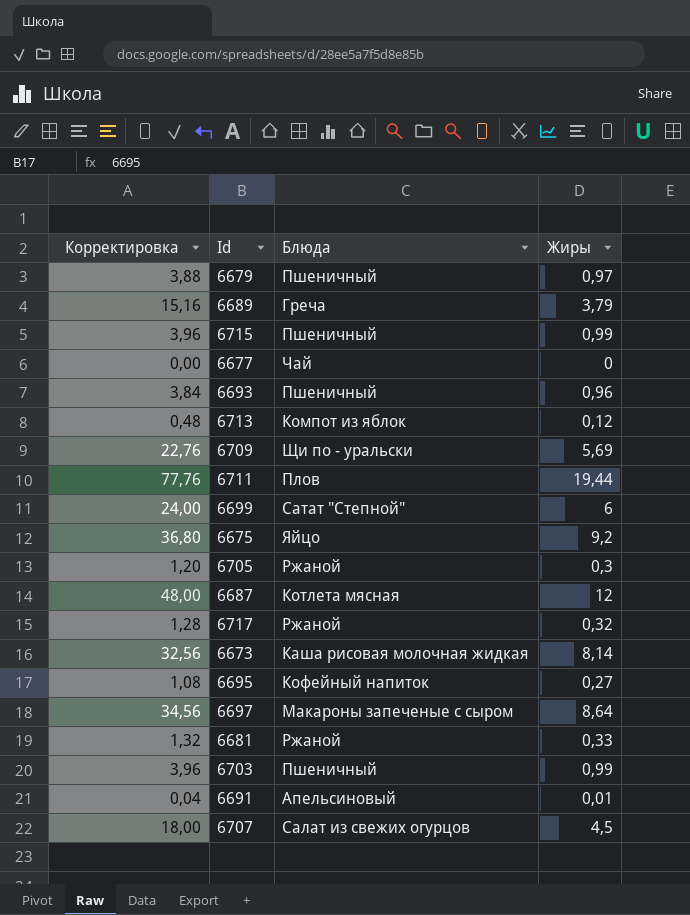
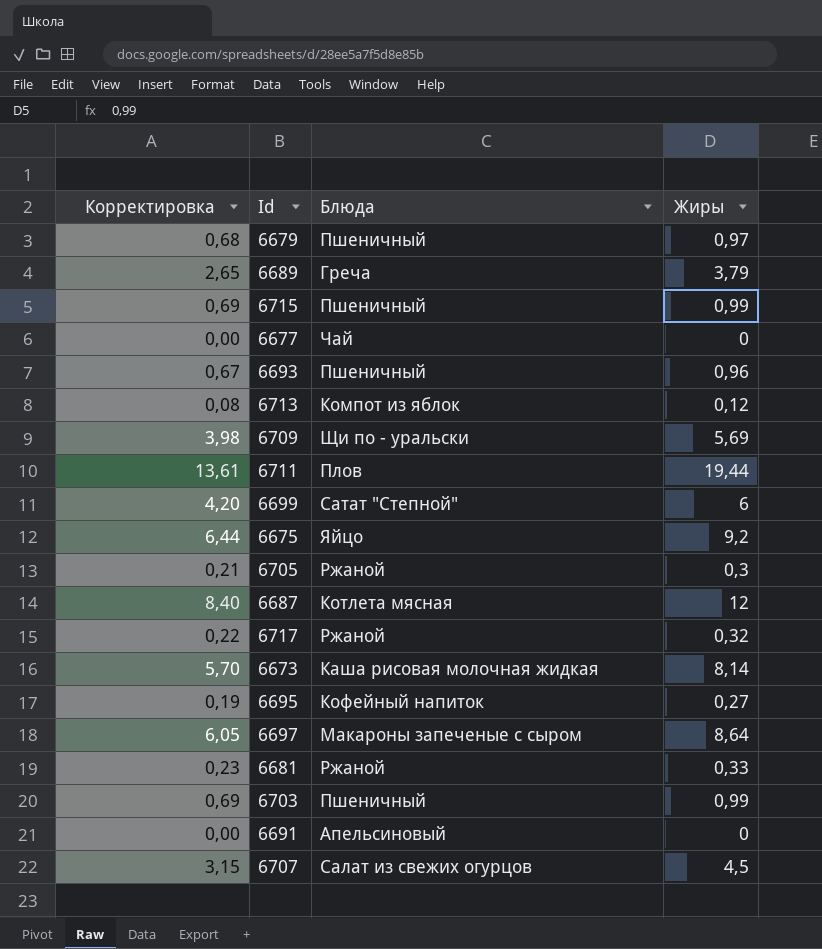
column Корректировка | formula: [Жиры] * 4 -> [Жиры] * 0,7
6691 | Жиры: 0,01 -> 0

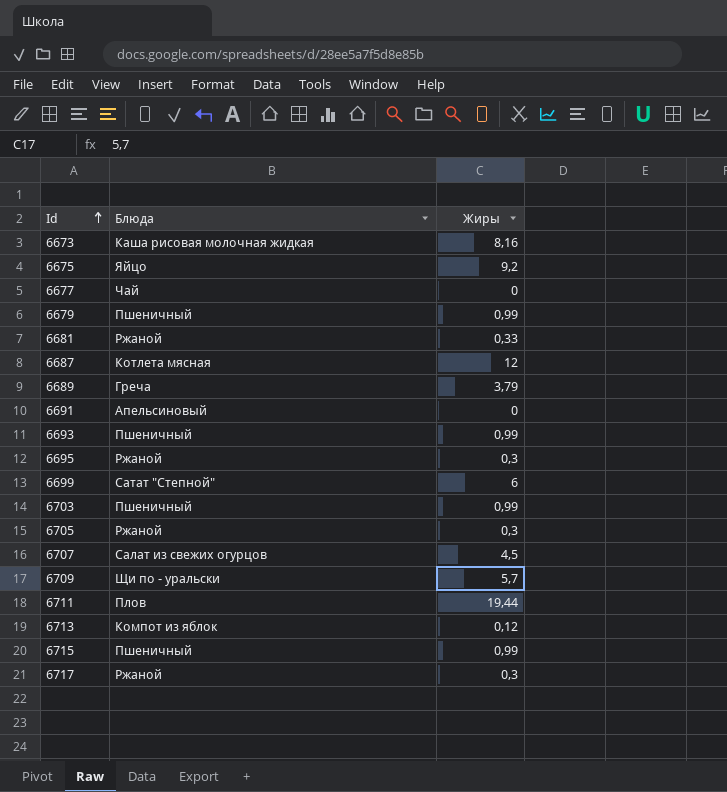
row order: none -> Id ascending
column Корректировка | formula: [Жиры] * 0,7 -> none
row 6697: 6,05 | Макароны запеченые с сыром | 8,64 -> none
6673 | Жиры: 8,14 -> 8,16
6679 | Жиры: 0,97 -> 0,99
6693 | Жиры: 0,96 -> 0,99
6695 | Блюда: Кофейный напиток -> Ржаной
6695 | Жиры: 0,27 -> 0,3
6709 | Жиры: 5,69 -> 5,7
6717 | Жиры: 0,32 -> 0,3

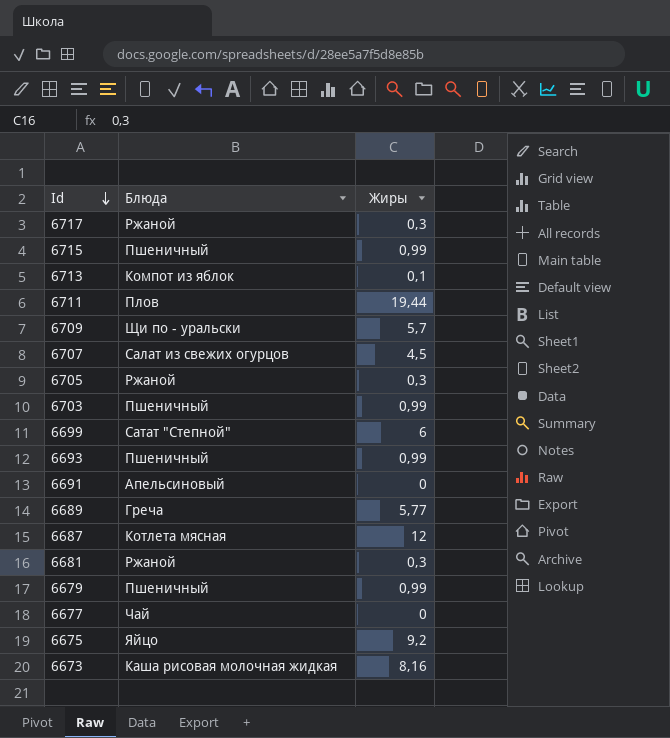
row order: Id ascending -> Id descending
row 6695: Ржаной | 0,3 -> none
6713 | Жиры: 0,12 -> 0,1
6689 | Жиры: 3,79 -> 5,77
6681 | Жиры: 0,33 -> 0,3

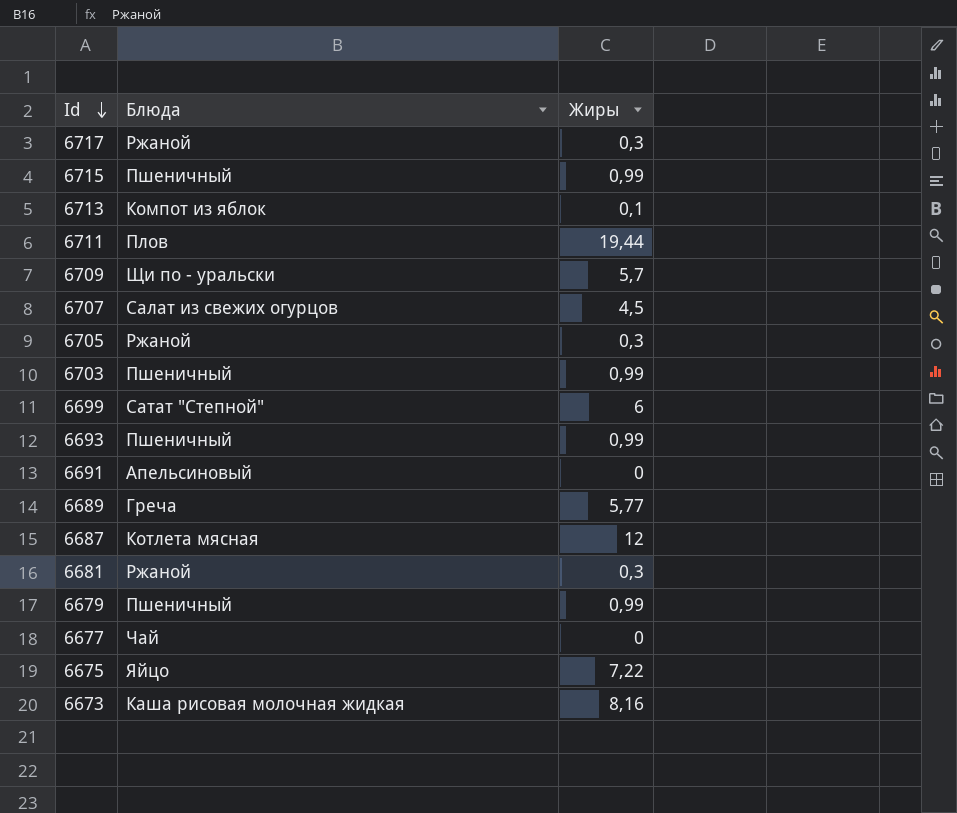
6675 | Жиры: 9,2 -> 7,22

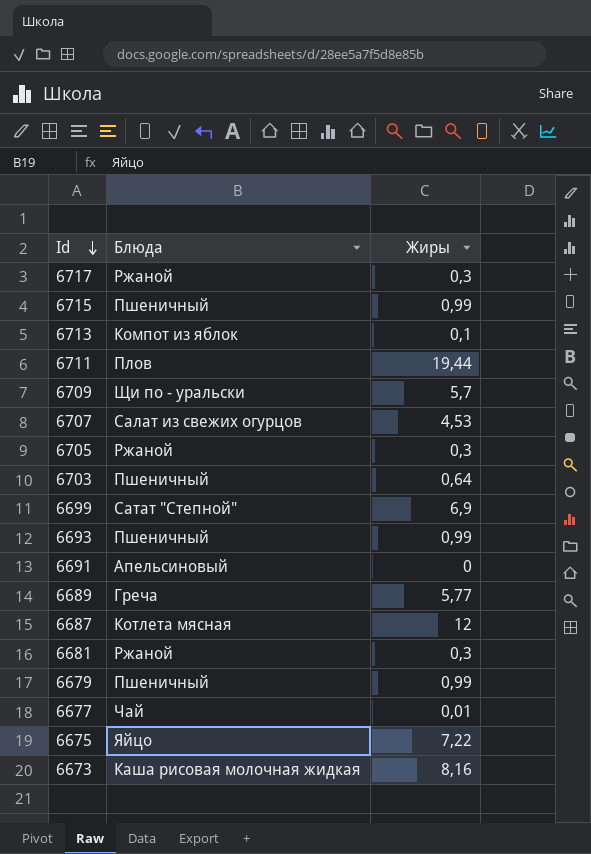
6707 | Жиры: 4,5 -> 4,53
6703 | Жиры: 0,99 -> 0,64
6699 | Жиры: 6 -> 6,9
6677 | Жиры: 0 -> 0,01

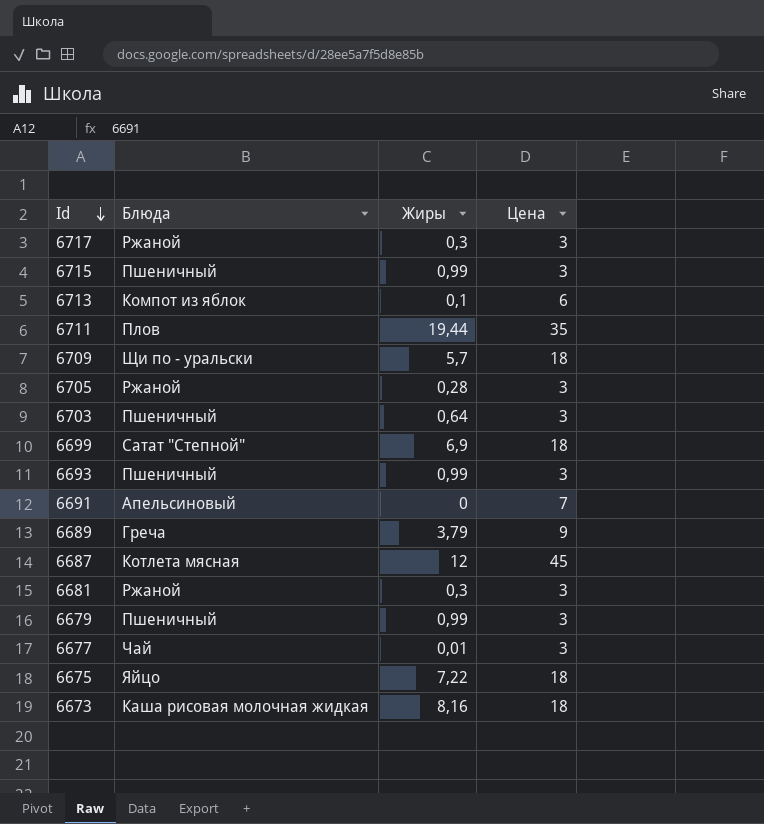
column Цена | position: none -> 4
row 6707: Салат из свежих огурцов | 4,53 -> none
6705 | Жиры: 0,3 -> 0,28
6689 | Жиры: 5,77 -> 3,79

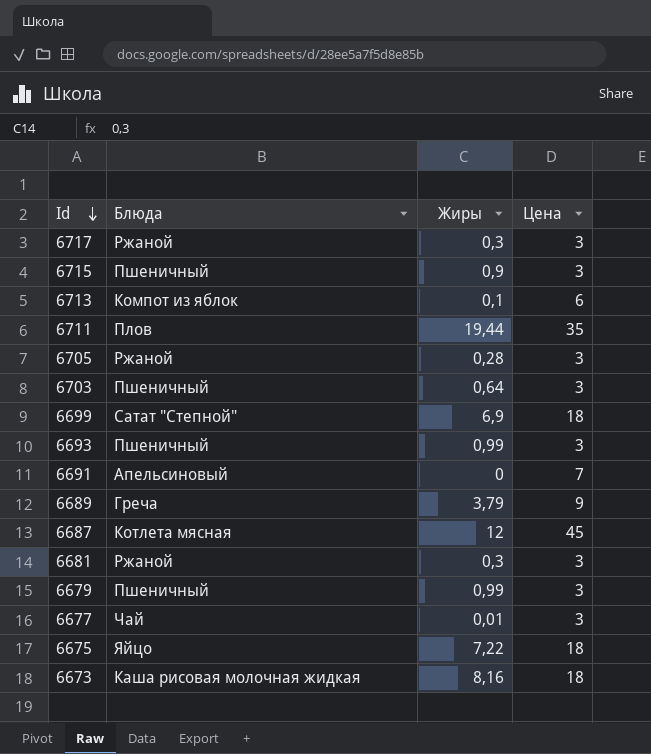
row 6709: Щи по - уральски | 5,7 | 18 -> none
6715 | Жиры: 0,99 -> 0,9

